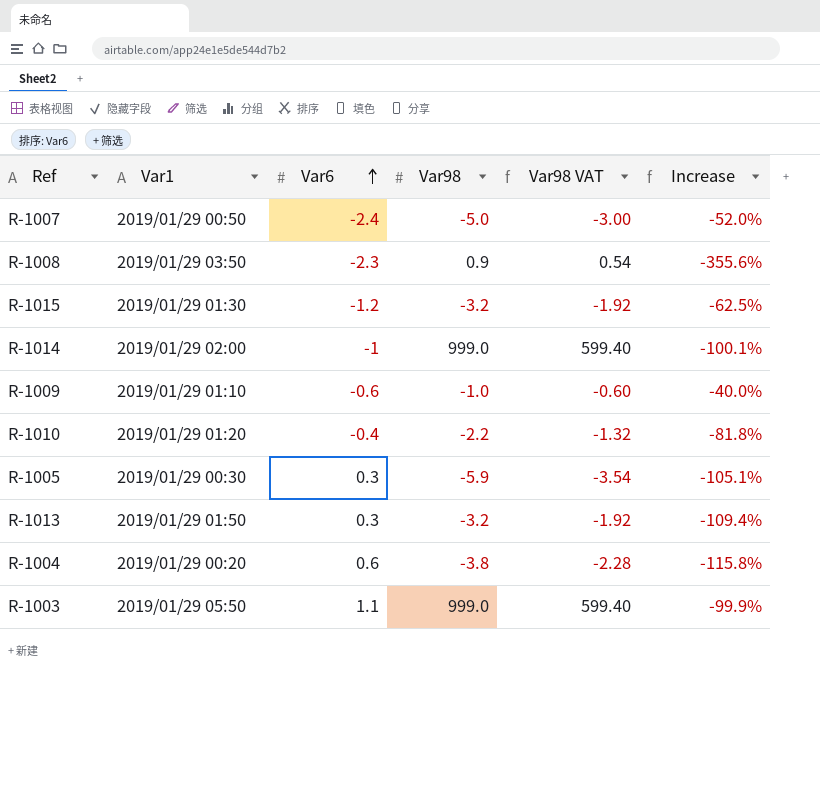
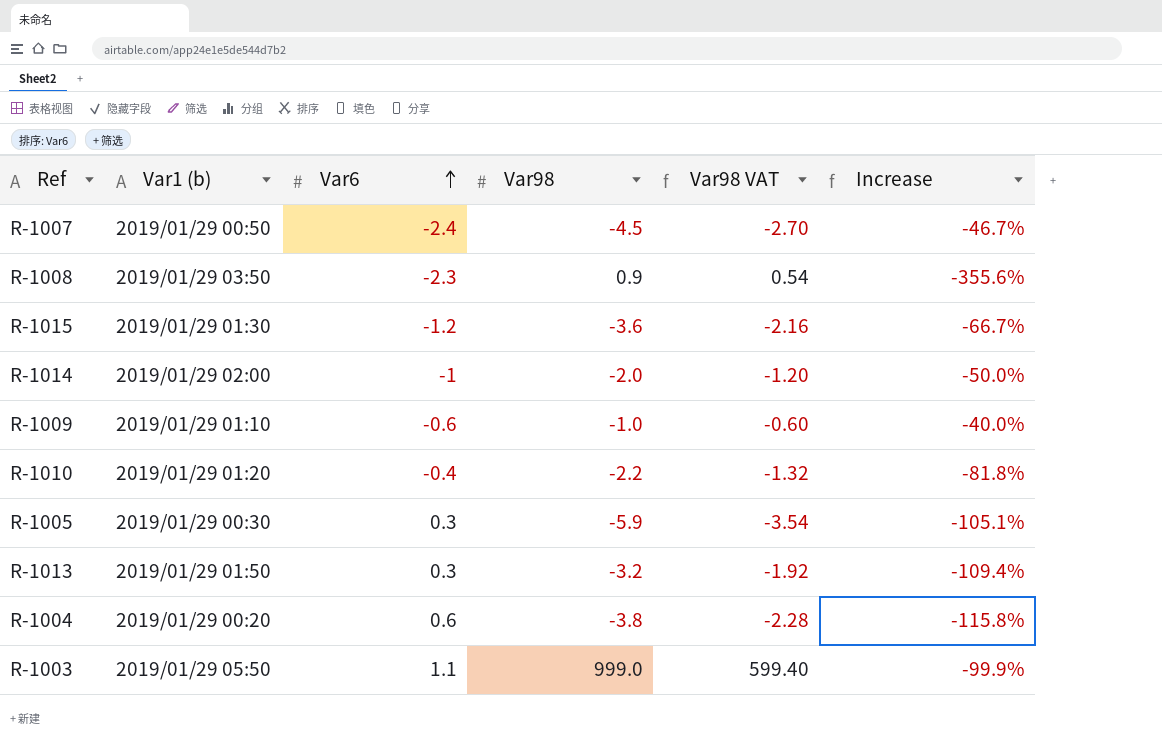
column name: Var1 -> Var1 (b)
R-1007 | Var98: -5.0 -> -4.5
R-1007 | Var98 VAT: -3.00 -> -2.70
R-1007 | Increase: -52.0% -> -46.7%
R-1015 | Var98: -3.2 -> -3.6
R-1015 | Var98 VAT: -1.92 -> -2.16
R-1015 | Increase: -62.5% -> -66.7%
R-1014 | Var98: 999.0 -> -2.0
R-1014 | Var98 VAT: 599.40 -> -1.20
R-1014 | Increase: -100.1% -> -50.0%

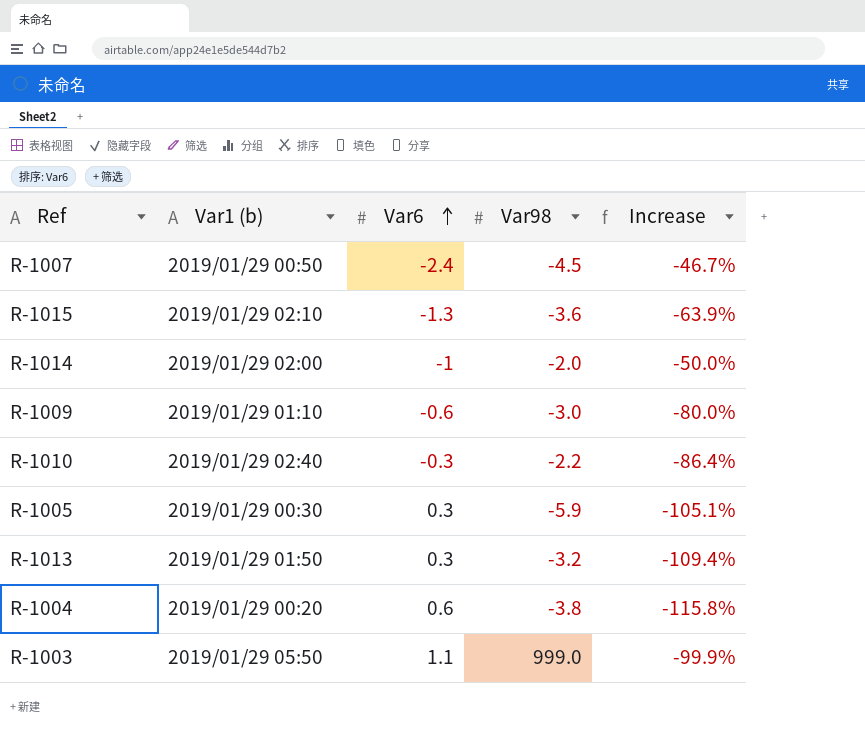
column Var98 VAT | formula: [Var98] * 0.6 -> none
row R-1008: 2019/01/29 03:50 | -2.3 | 0.9 | 0.54 | -355.6% -> none
R-1015 | Var1 (b): 2019/01/29 01:30 -> 2019/01/29 02:10
R-1015 | Var6: -1.2 -> -1.3
R-1015 | Increase: -66.7% -> -63.9%
R-1009 | Var98: -1.0 -> -3.0
R-1009 | Increase: -40.0% -> -80.0%
R-1010 | Var1 (b): 2019/01/29 01:20 -> 2019/01/29 02:40
R-1010 | Var6: -0.4 -> -0.3
R-1010 | Increase: -81.8% -> -86.4%

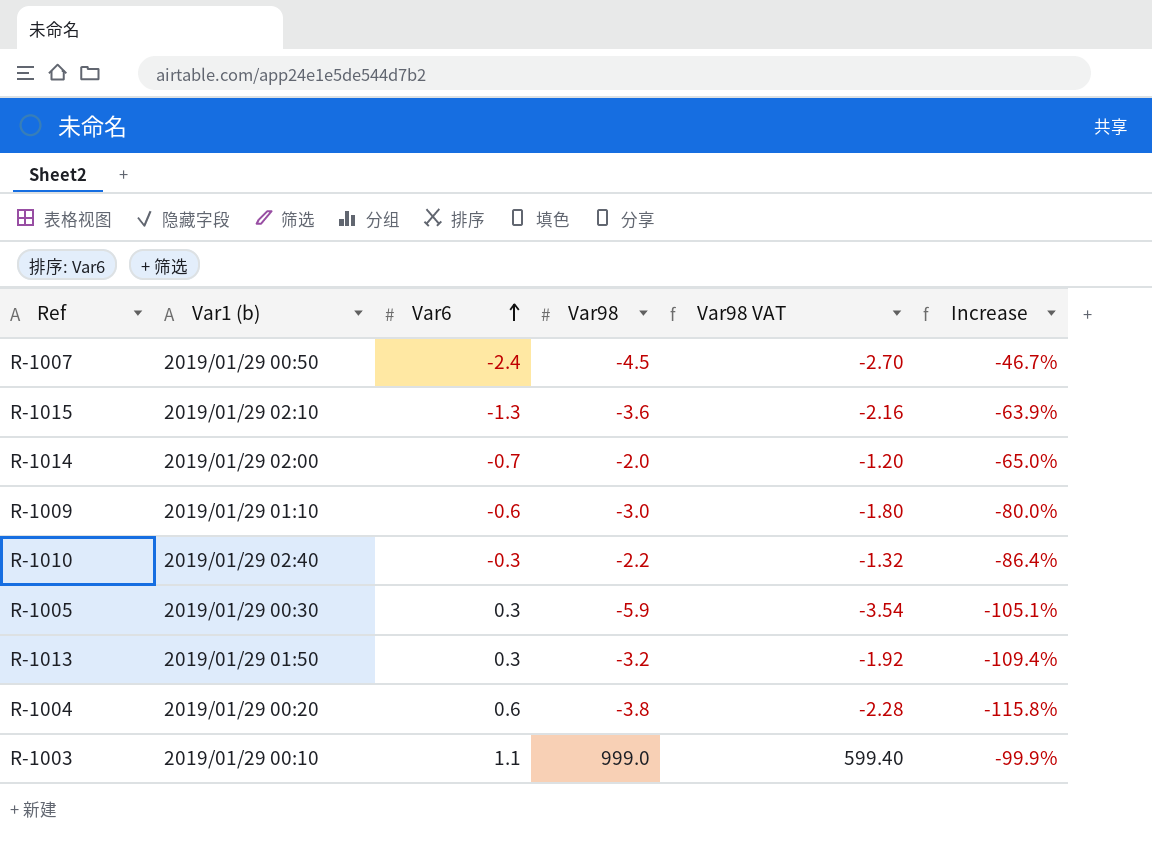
column Var98 VAT | formula: none -> [Var98] * 0.6
R-1014 | Var6: -1 -> -0.7
R-1014 | Increase: -50.0% -> -65.0%
R-1003 | Var1 (b): 2019/01/29 05:50 -> 2019/01/29 00:10

